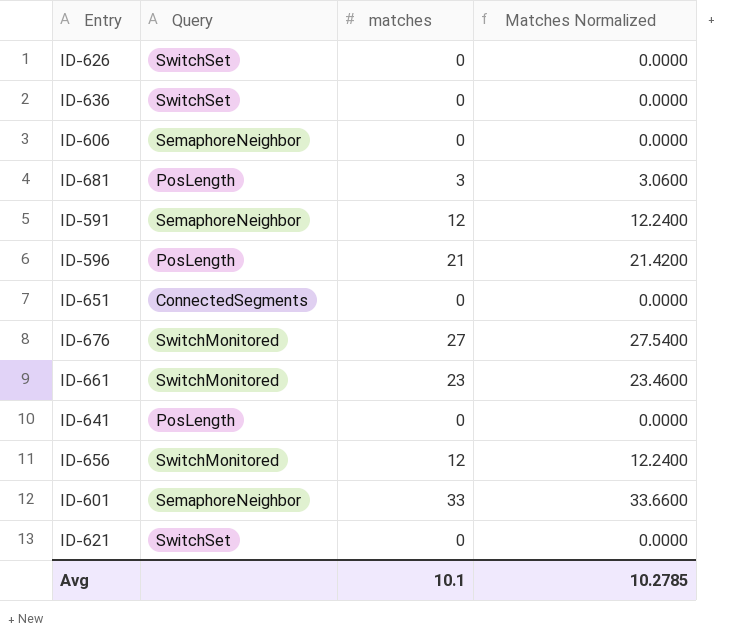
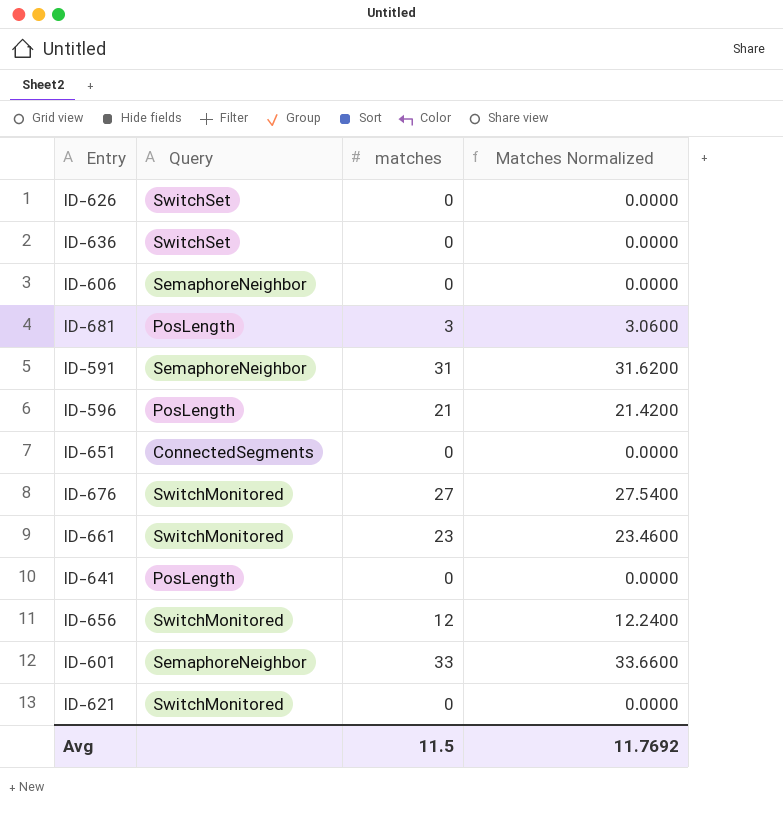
ID-591 | matches: 12 -> 31
ID-591 | Matches Normalized: 12.2400 -> 31.6200
ID-621 | Query: SwitchSet -> SwitchMonitored
Avg | matches: 10.1 -> 11.5
Avg | Matches Normalized: 10.2785 -> 11.7692

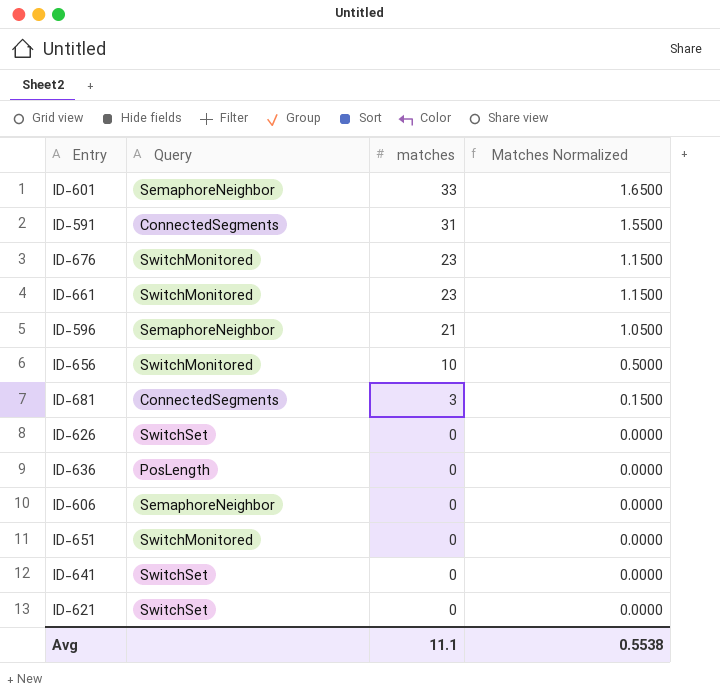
row order: none -> matches descending
column Matches Normalized | formula: [matches] * 1.02 -> [matches] * 0.05
ID-591 | Query: SemaphoreNeighbor -> ConnectedSegments
ID-676 | matches: 27 -> 23
ID-596 | Query: PosLength -> SemaphoreNeighbor
ID-656 | matches: 12 -> 10
ID-681 | Query: PosLength -> ConnectedSegments
ID-636 | Query: SwitchSet -> PosLength
ID-651 | Query: ConnectedSegments -> SwitchMonitored
ID-641 | Query: PosLength -> SwitchSet
ID-621 | Query: SwitchMonitored -> SwitchSet
Avg | matches: 11.5 -> 11.1
Avg | Matches Normalized: 11.7692 -> 0.5538

